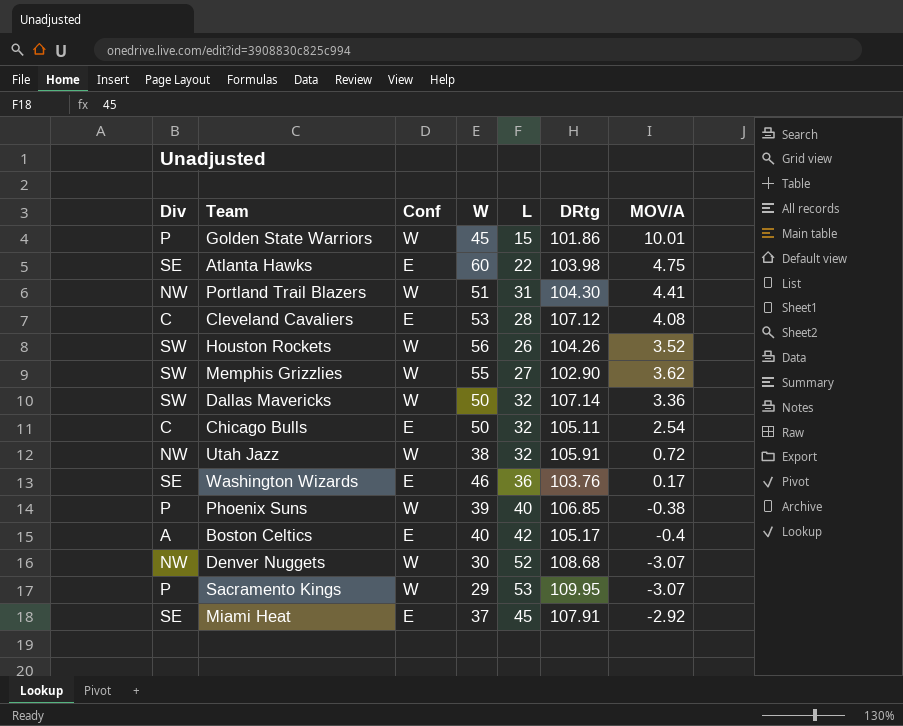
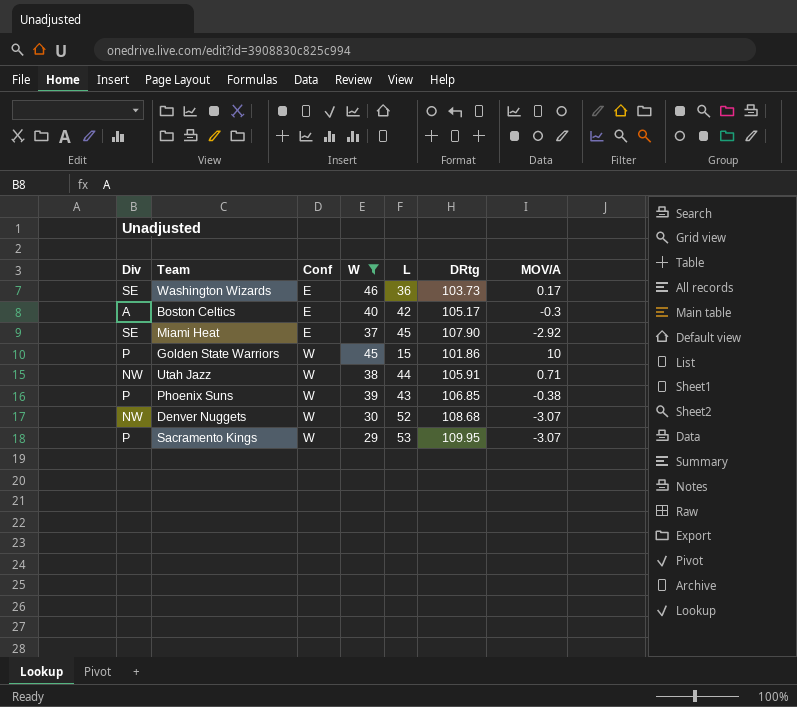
filter: none -> W <= 46
row order: none -> Conf ascending
Washington Wizards | DRtg: 103.76 -> 103.73
Boston Celtics | MOV/A: -0.4 -> -0.3
Miami Heat | DRtg: 107.91 -> 107.90
Golden State Warriors | MOV/A: 10.01 -> 10
Utah Jazz | L: 32 -> 44
Utah Jazz | MOV/A: 0.72 -> 0.71
Phoenix Suns | L: 40 -> 43

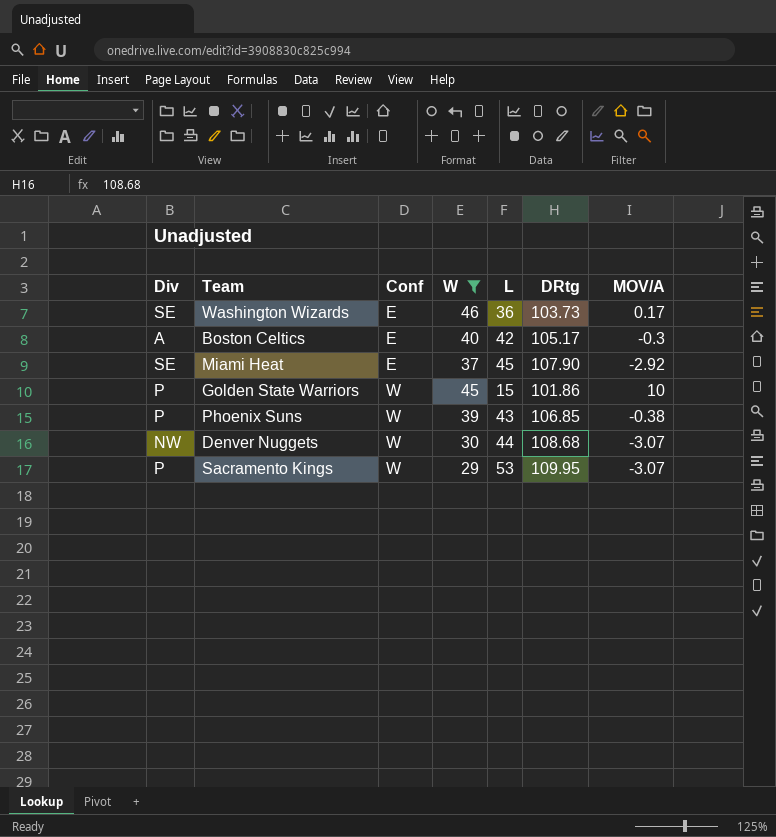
row Utah Jazz: NW | W | 38 | 44 | 105.91 | 0.71 -> none
Denver Nuggets | L: 52 -> 44

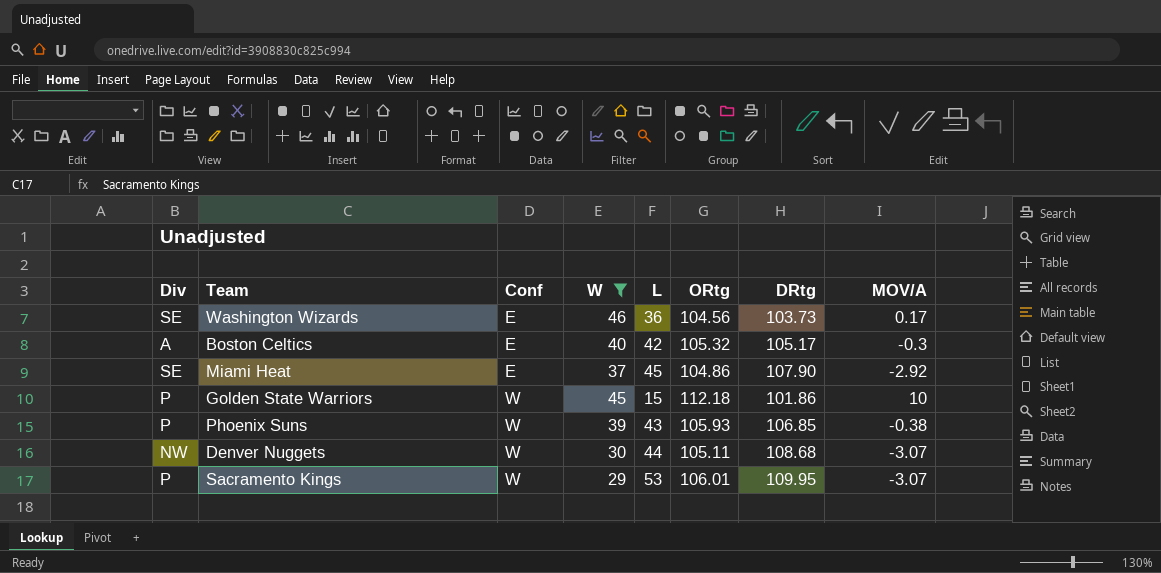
column ORtg | position: none -> 6

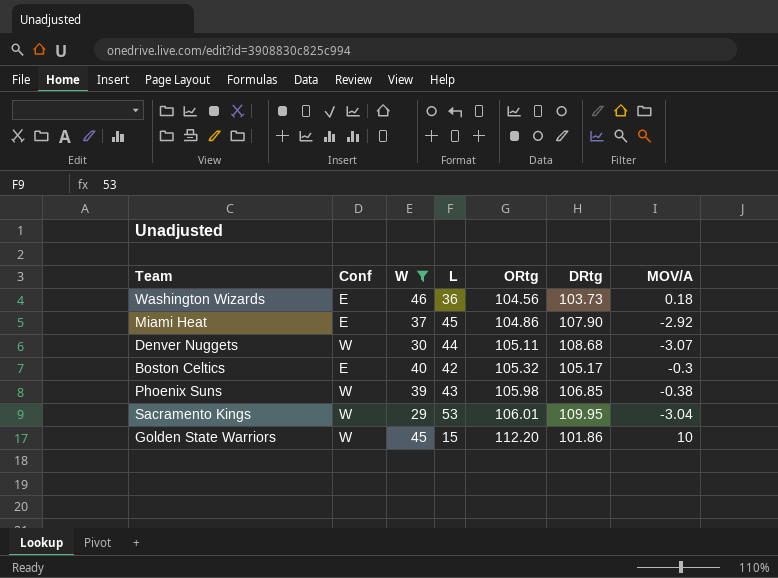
row order: Conf ascending -> ORtg ascending
column Div | position: 1 -> none
Washington Wizards | MOV/A: 0.17 -> 0.18
Phoenix Suns | ORtg: 105.93 -> 105.98
Sacramento Kings | MOV/A: -3.07 -> -3.04
Golden State Warriors | ORtg: 112.18 -> 112.20

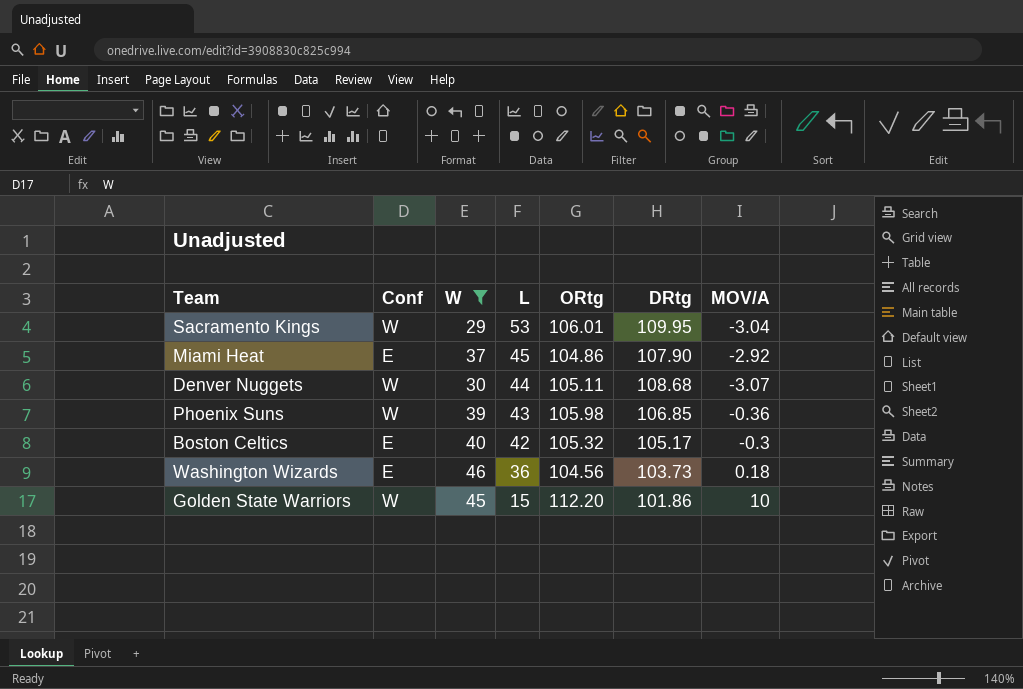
row order: ORtg ascending -> L descending
Phoenix Suns | MOV/A: -0.38 -> -0.36

